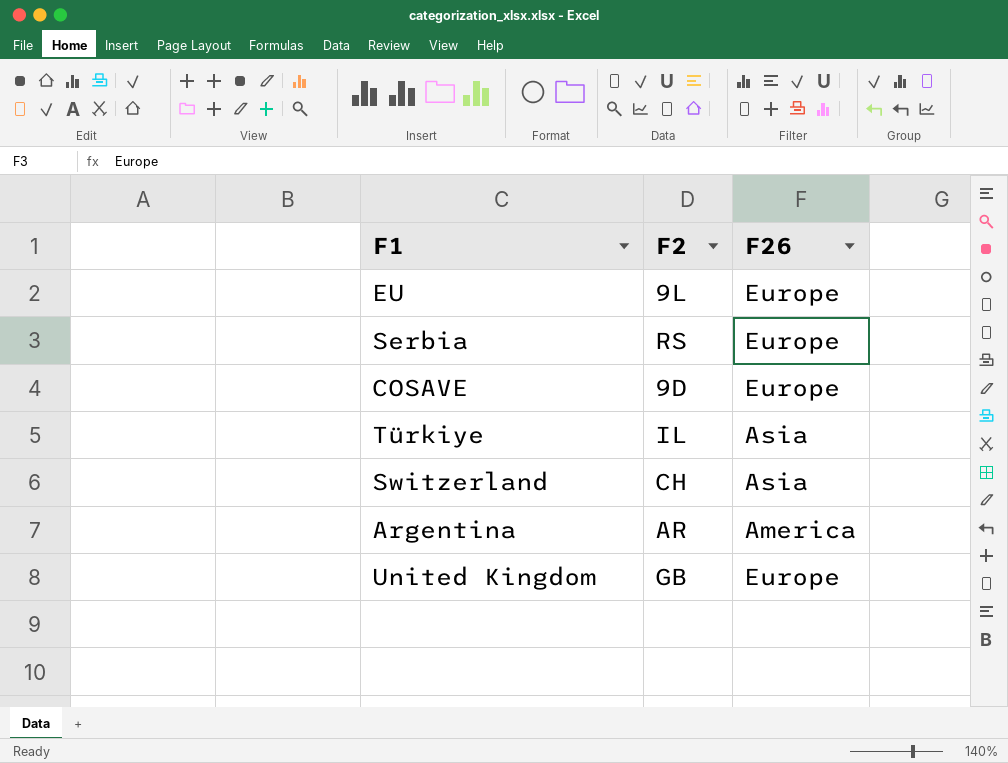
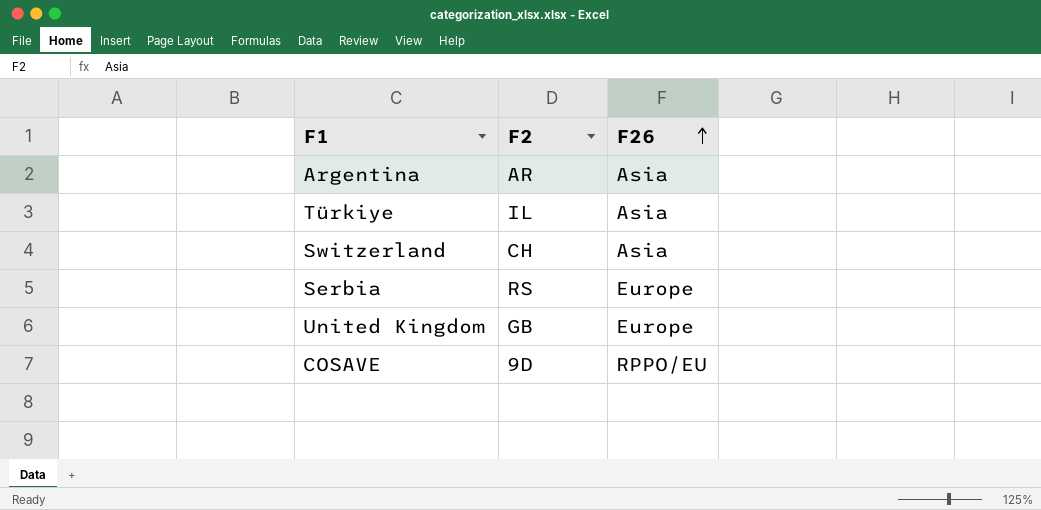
row order: none -> F26 ascending
row EU: 9L | Europe -> none
Argentina | F26: America -> Asia
COSAVE | F26: Europe -> RPPO/EU

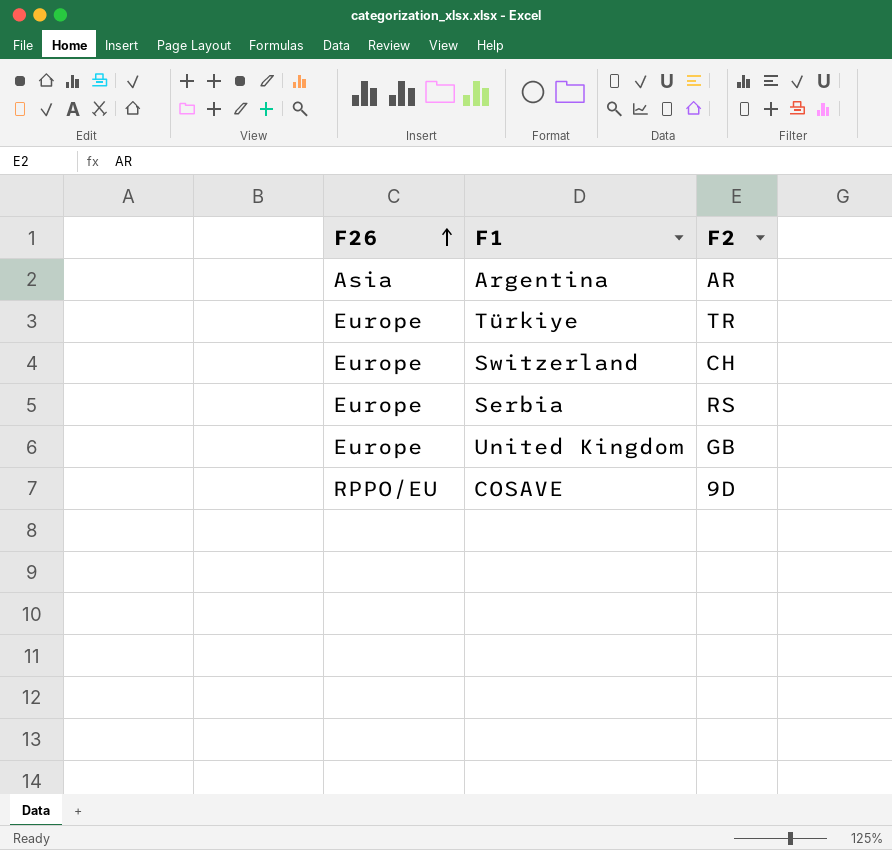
column F26 | position: 3 -> 1
Türkiye | F26: Asia -> Europe
Türkiye | F2: IL -> TR
Switzerland | F26: Asia -> Europe

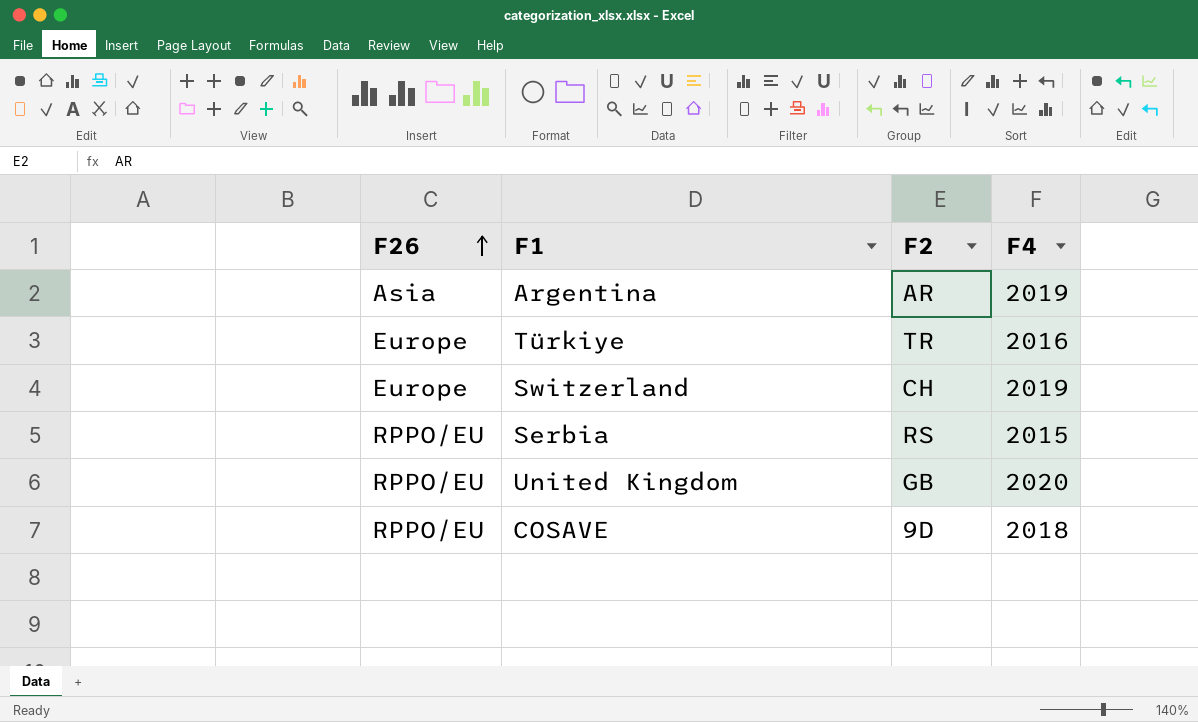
column F4 | position: none -> 4
Serbia | F26: Europe -> RPPO/EU
United Kingdom | F26: Europe -> RPPO/EU

